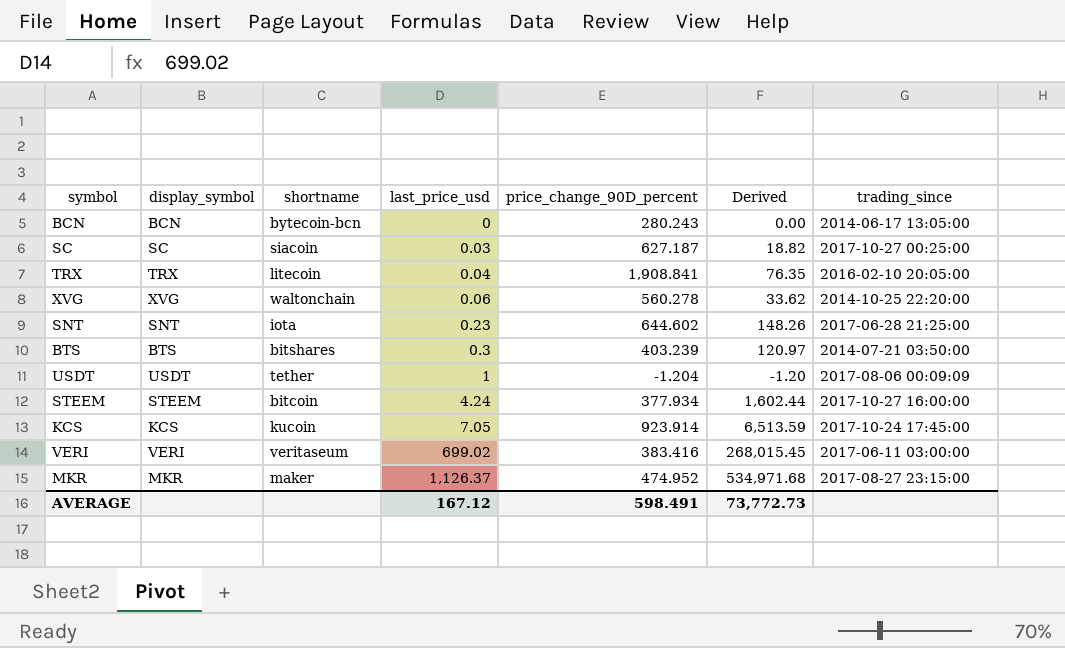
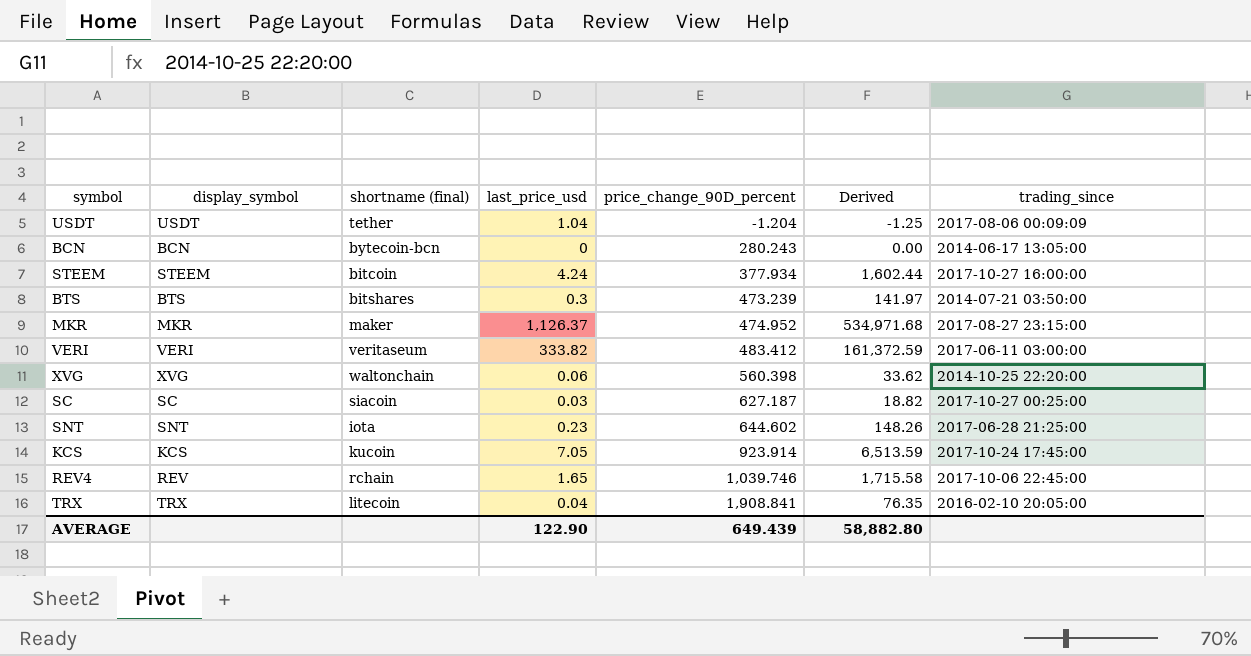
row order: last_price_usd ascending -> price_change_90D_percent ascending
column name: shortname -> shortname (final)
USDT | last_price_usd: 1 -> 1.04
USDT | Derived: -1.20 -> -1.25
BTS | price_change_90D_percent: 403.239 -> 473.239
BTS | Derived: 120.97 -> 141.97
VERI | last_price_usd: 699.02 -> 333.82
VERI | price_change_90D_percent: 383.416 -> 483.412
VERI | Derived: 268,015.45 -> 161,372.59
XVG | price_change_90D_percent: 560.278 -> 560.398
row REV4: none -> REV | rchain | 1.65 | 1,039.746 | 1,715.58 | 2017-10-06 22:45:00
AVERAGE | last_price_usd: 167.12 -> 122.90
AVERAGE | price_change_90D_percent: 598.491 -> 649.439
AVERAGE | Derived: 73,772.73 -> 58,882.80

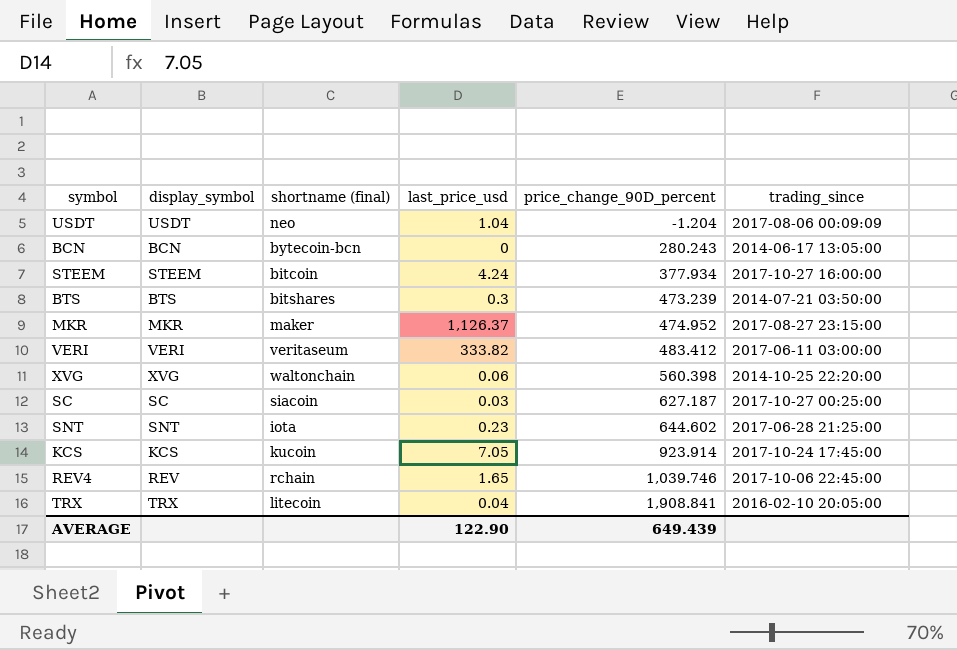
column Derived | formula: [last_price_usd] * [price_change_90D_percent] -> none
USDT | shortname (final): tether -> neo

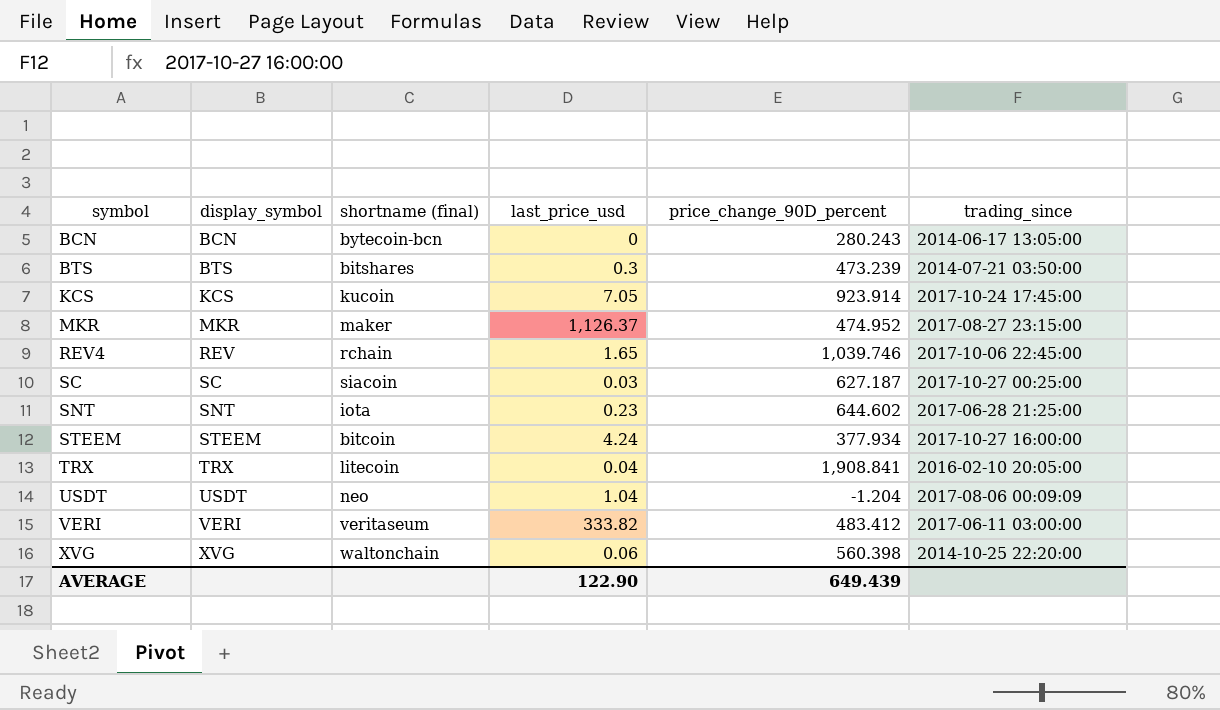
row order: price_change_90D_percent ascending -> symbol ascending

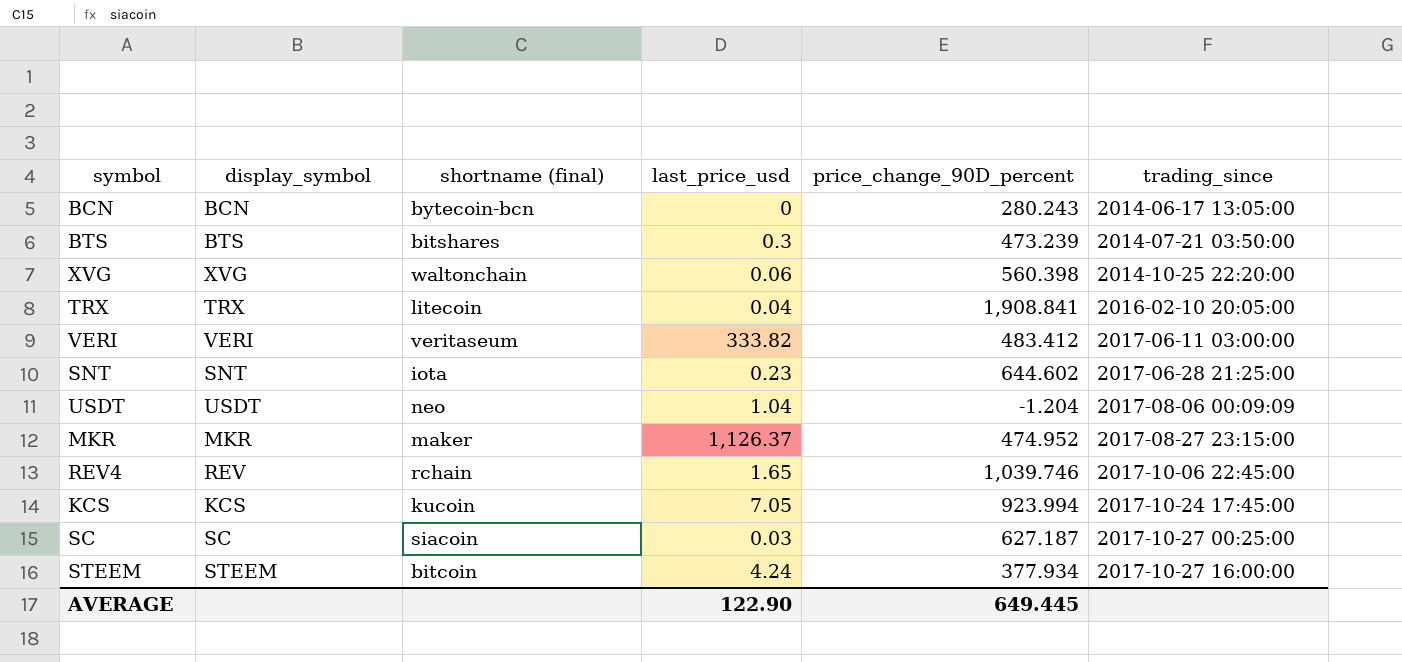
row order: symbol ascending -> trading_since ascending
KCS | price_change_90D_percent: 923.914 -> 923.994
AVERAGE | price_change_90D_percent: 649.439 -> 649.445

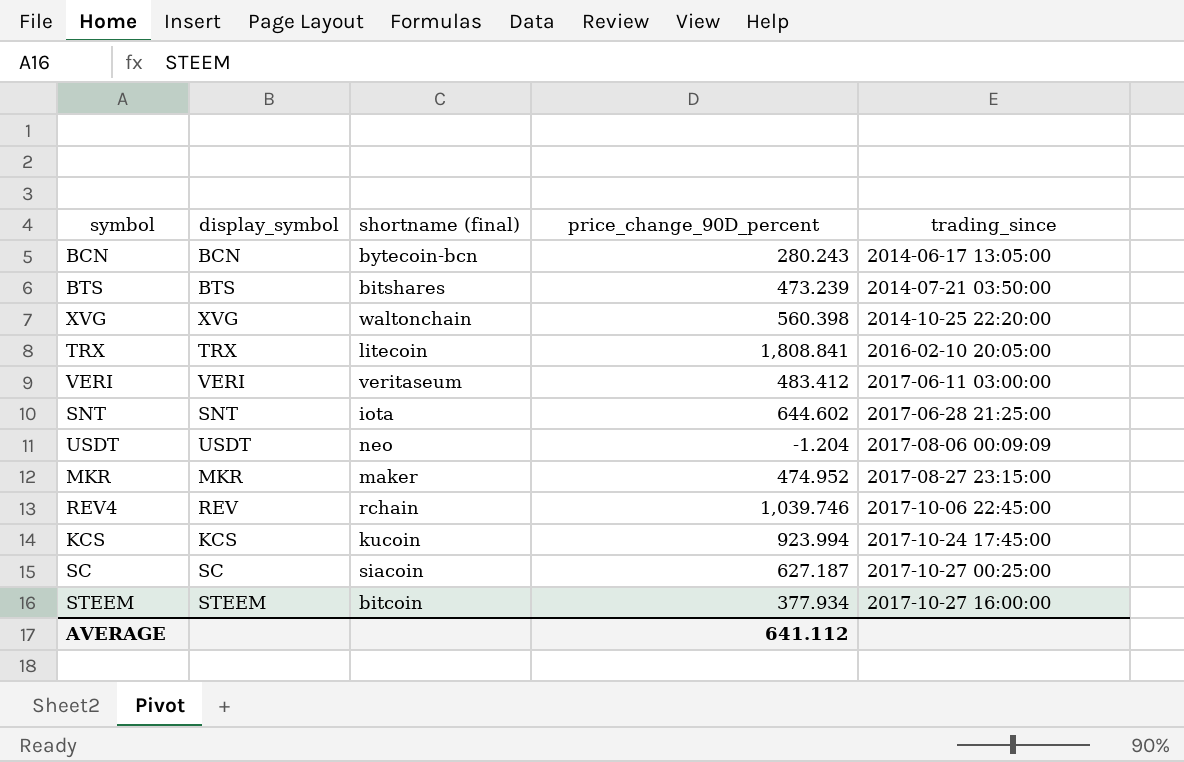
column last_price_usd | position: 4 -> none
TRX | price_change_90D_percent: 1,908.841 -> 1,808.841
AVERAGE | price_change_90D_percent: 649.445 -> 641.112

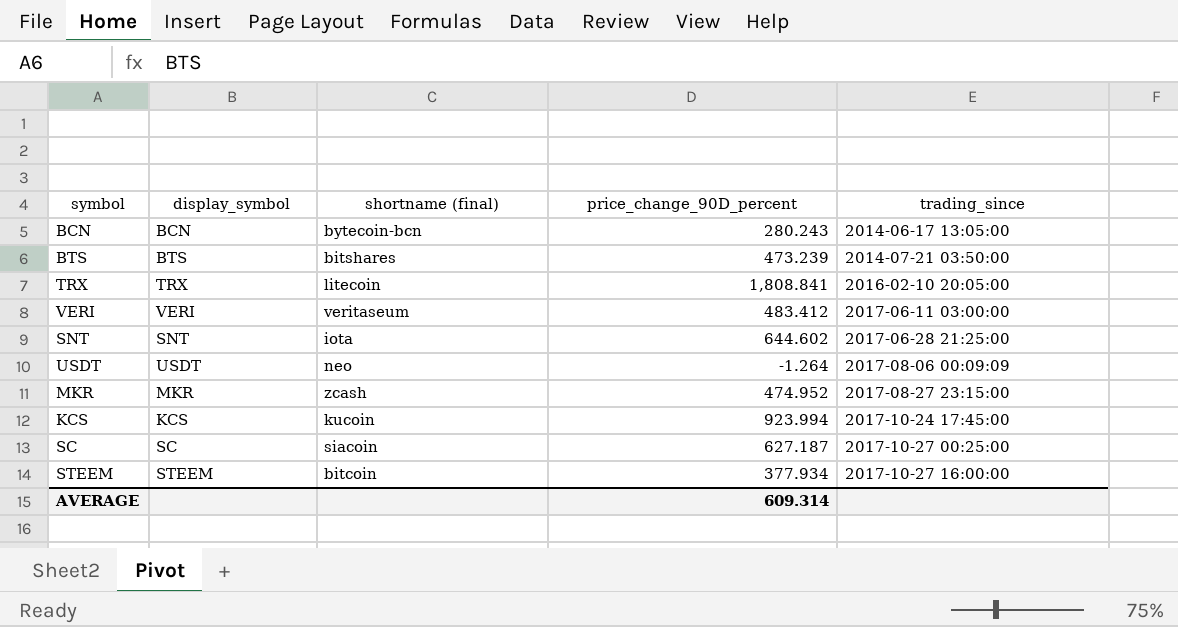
row XVG: XVG | waltonchain | 560.398 | 2014-10-25 22:20:00 -> none
row REV4: REV | rchain | 1,039.746 | 2017-10-06 22:45:00 -> none
USDT | price_change_90D_percent: -1.204 -> -1.264
MKR | shortname (final): maker -> zcash
AVERAGE | price_change_90D_percent: 641.112 -> 609.314

